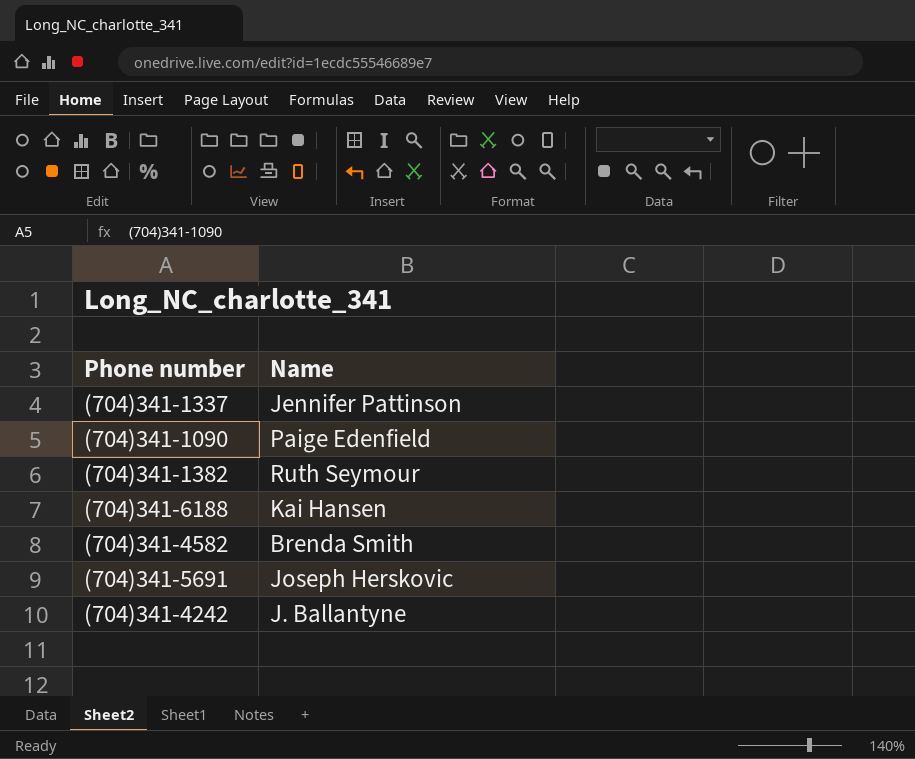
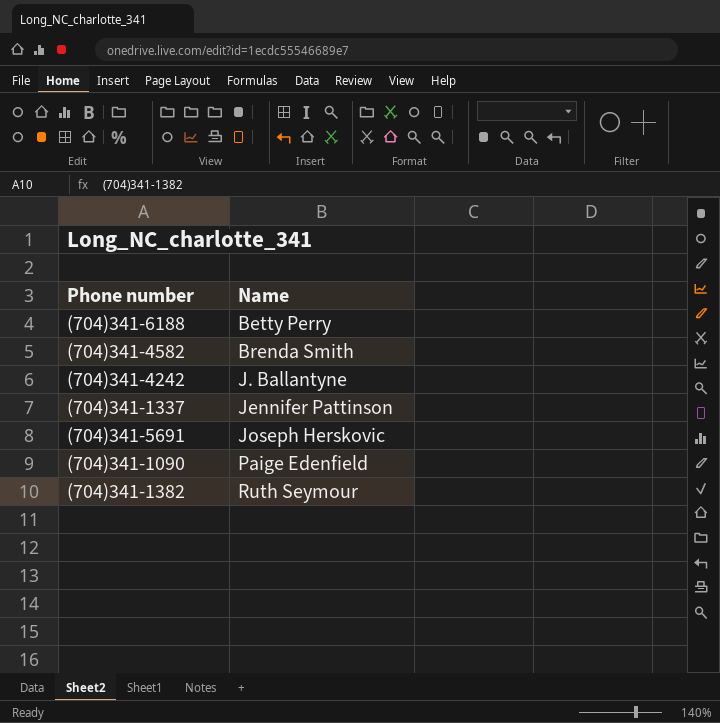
row order: none -> Name ascending
(704)341-6188 | Name: Kai Hansen -> Betty Perry

